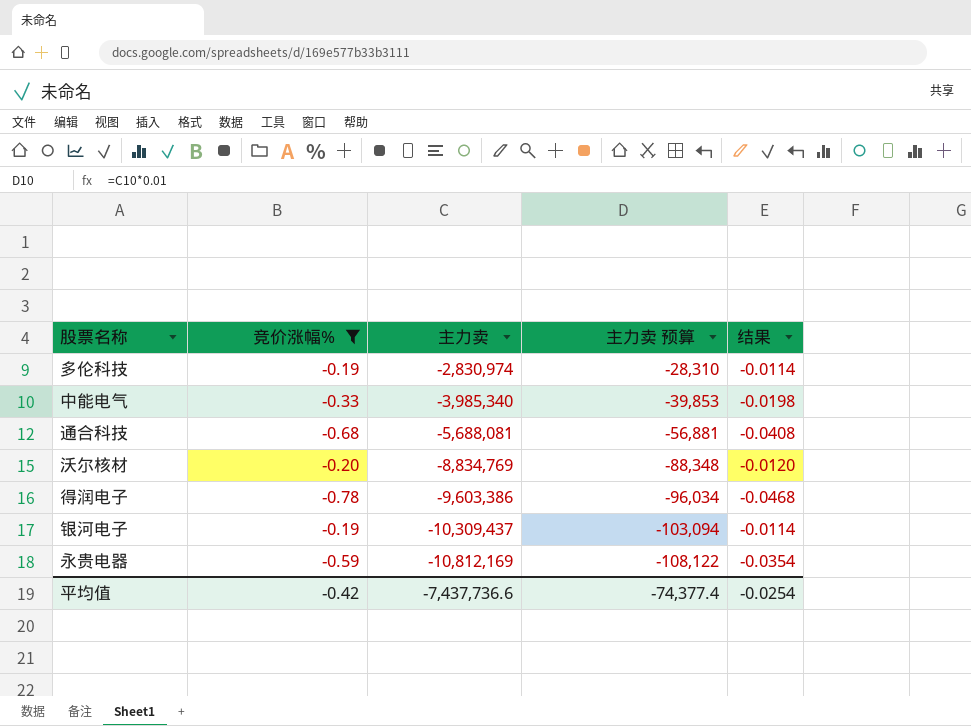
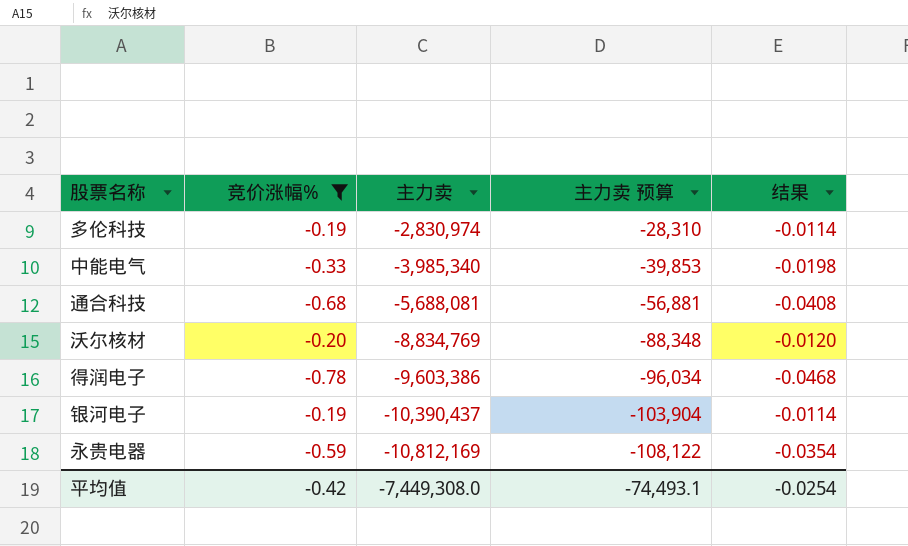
银河电子 | 主力卖: -10,309,437 -> -10,390,437
银河电子 | 主力卖 预算: -103,094 -> -103,904
平均值 | 主力卖: -7,437,736.6 -> -7,449,308.0
平均值 | 主力卖 预算: -74,377.4 -> -74,493.1

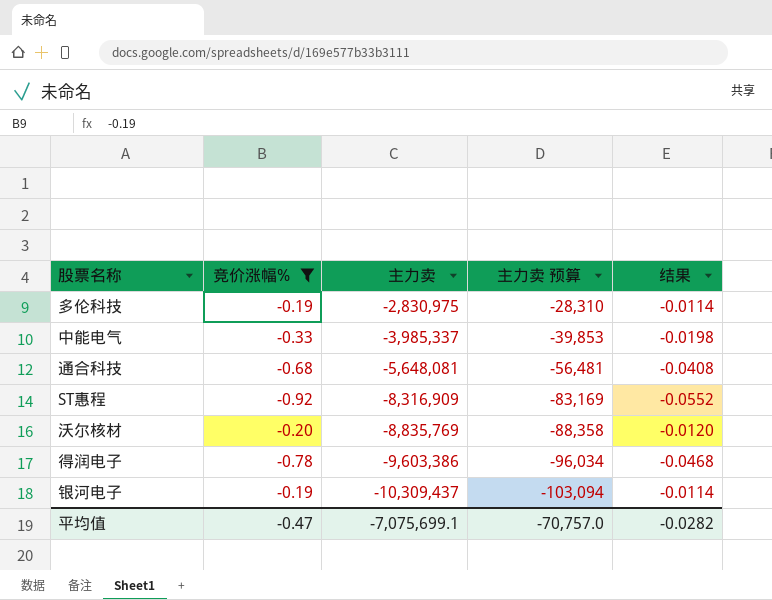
row 永贵电器: -0.59 | -10,812,169 | -108,122 | -0.0354 -> none
多伦科技 | 主力卖: -2,830,974 -> -2,830,975
中能电气 | 主力卖: -3,985,340 -> -3,985,337
通合科技 | 主力卖: -5,688,081 -> -5,648,081
通合科技 | 主力卖 预算: -56,881 -> -56,481
row ST惠程: none -> -0.92 | -8,316,909 | -83,169 | -0.0552
沃尔核材 | 主力卖: -8,834,769 -> -8,835,769
沃尔核材 | 主力卖 预算: -88,348 -> -88,358
银河电子 | 主力卖: -10,390,437 -> -10,309,437
银河电子 | 主力卖 预算: -103,904 -> -103,094
平均值 | 竞价涨幅%: -0.42 -> -0.47
平均值 | 主力卖: -7,449,308.0 -> -7,075,699.1
平均值 | 主力卖 预算: -74,493.1 -> -70,757.0
平均值 | 结果: -0.0254 -> -0.0282

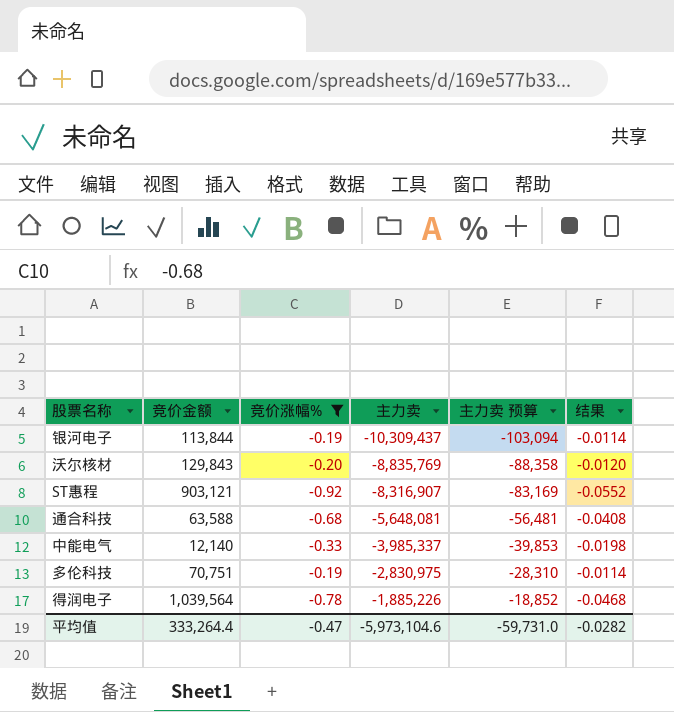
row order: 主力卖 descending -> 主力卖 ascending
column 竞价金额 | position: none -> 2
ST惠程 | 主力卖: -8,316,909 -> -8,316,907
得润电子 | 主力卖: -9,603,386 -> -1,885,226
得润电子 | 主力卖 预算: -96,034 -> -18,852
平均值 | 主力卖: -7,075,699.1 -> -5,973,104.6
平均值 | 主力卖 预算: -70,757.0 -> -59,731.0

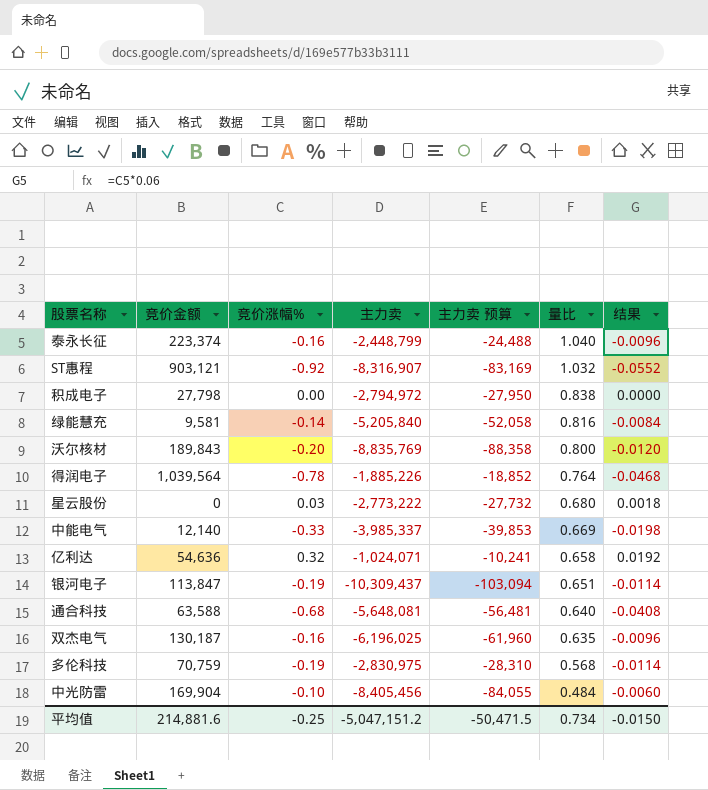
filter: 竞价涨幅% <= -0.19 -> none
row order: 主力卖 ascending -> 量比 descending
column 量比 | position: none -> 6
沃尔核材 | 竞价金额: 129,843 -> 189,843
银河电子 | 竞价金额: 113,844 -> 113,847
多伦科技 | 竞价金额: 70,751 -> 70,759
平均值 | 竞价金额: 333,264.4 -> 214,881.6
平均值 | 竞价涨幅%: -0.47 -> -0.25
平均值 | 主力卖: -5,973,104.6 -> -5,047,151.2
平均值 | 主力卖 预算: -59,731.0 -> -50,471.5
平均值 | 结果: -0.0282 -> -0.0150

